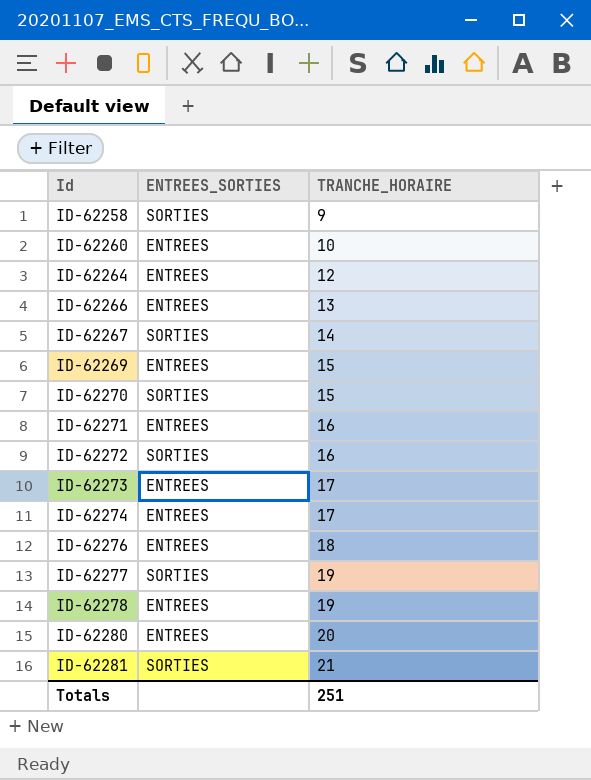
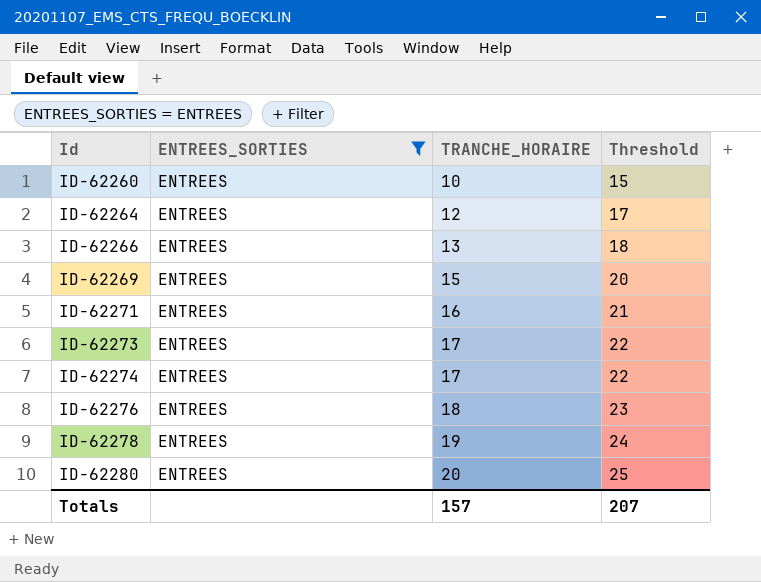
filter: none -> ENTREES_SORTIES = ENTREES
column Threshold | formula: none -> [TRANCHE_HORAIRE] + 5
Totals | TRANCHE_HORAIRE: 251 -> 157

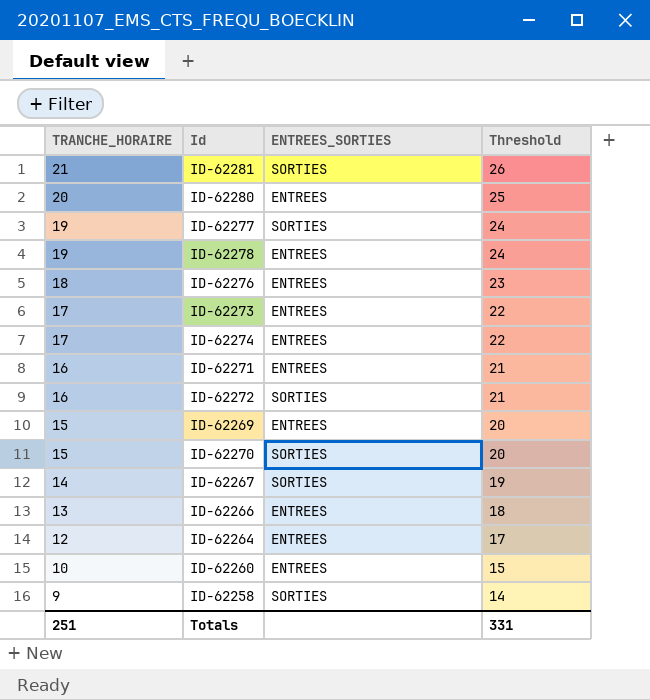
filter: ENTREES_SORTIES = ENTREES -> none
row order: Id ascending -> TRANCHE_HORAIRE descending
column TRANCHE_HORAIRE | position: 3 -> 1
Totals | TRANCHE_HORAIRE: 157 -> 251
Totals | Threshold: 207 -> 331

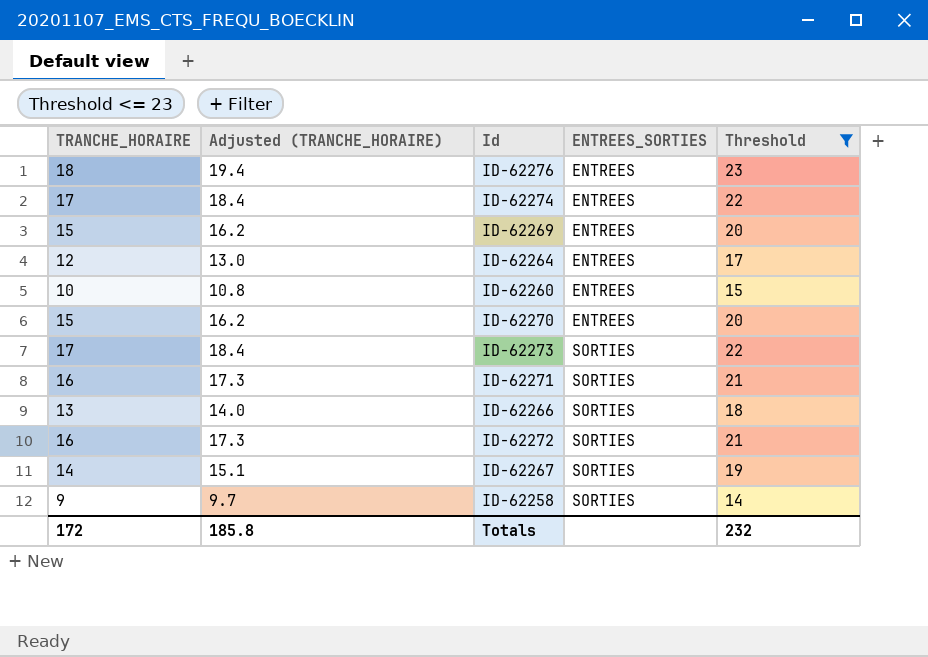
filter: none -> Threshold <= 23
row order: TRANCHE_HORAIRE descending -> ENTREES_SORTIES ascending
column Adjusted (TRANCHE_HORAIRE) | formula: none -> [TRANCHE_HORAIRE] * 1.08
ID-62270 | ENTREES_SORTIES: SORTIES -> ENTREES
ID-62273 | ENTREES_SORTIES: ENTREES -> SORTIES
ID-62271 | ENTREES_SORTIES: ENTREES -> SORTIES
ID-62266 | ENTREES_SORTIES: ENTREES -> SORTIES
Totals | TRANCHE_HORAIRE: 251 -> 172
Totals | Threshold: 331 -> 232

